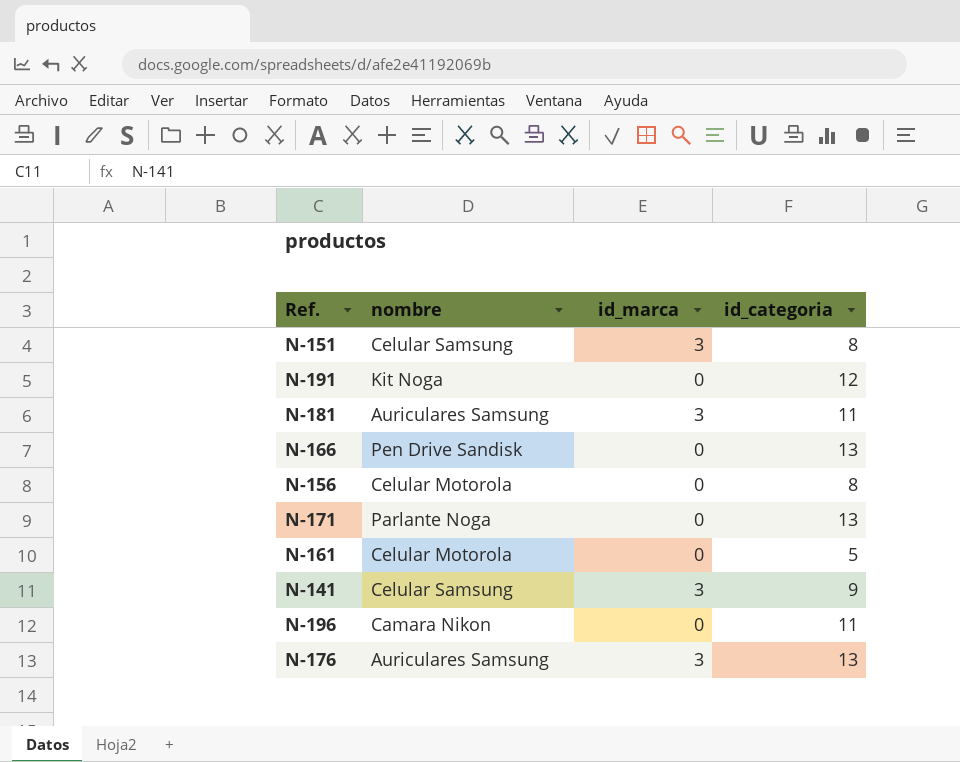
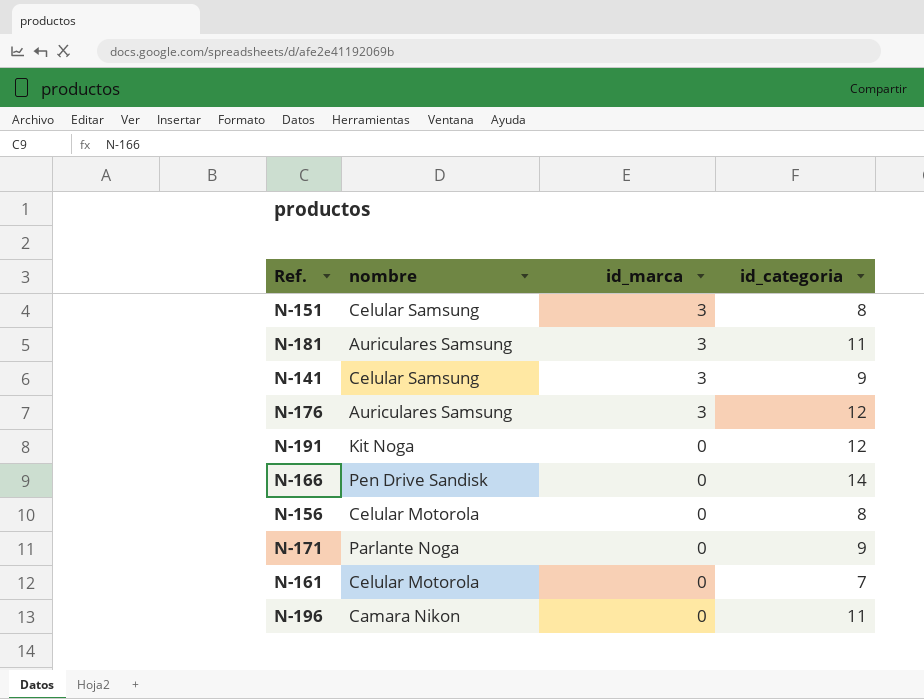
row order: none -> id_marca descending
N-176 | id_categoria: 13 -> 12
N-166 | id_categoria: 13 -> 14
N-171 | id_categoria: 13 -> 9
N-161 | id_categoria: 5 -> 7

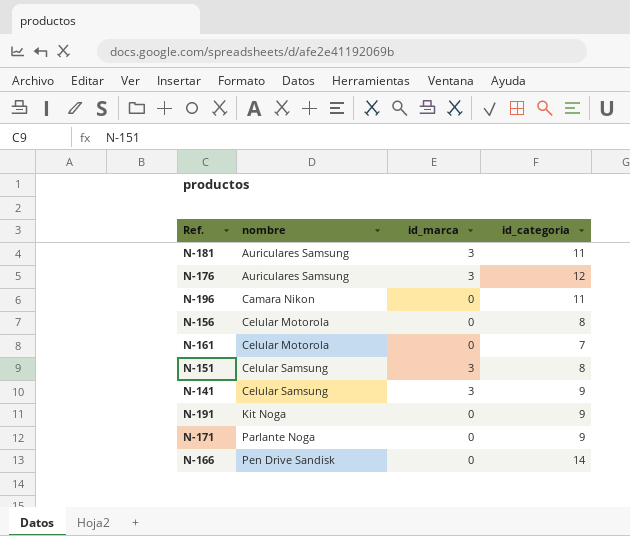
row order: id_marca descending -> nombre ascending
N-191 | id_categoria: 12 -> 9

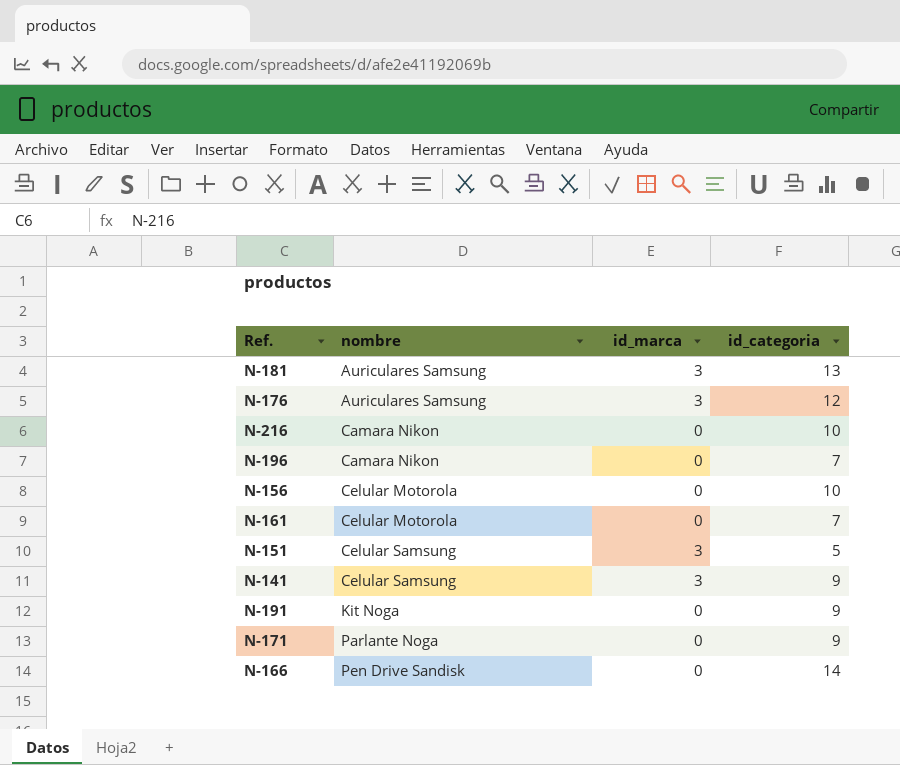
N-181 | id_categoria: 11 -> 13
row N-216: none -> Camara Nikon | 0 | 10
N-196 | id_categoria: 11 -> 7
N-156 | id_categoria: 8 -> 10
N-151 | id_categoria: 8 -> 5

